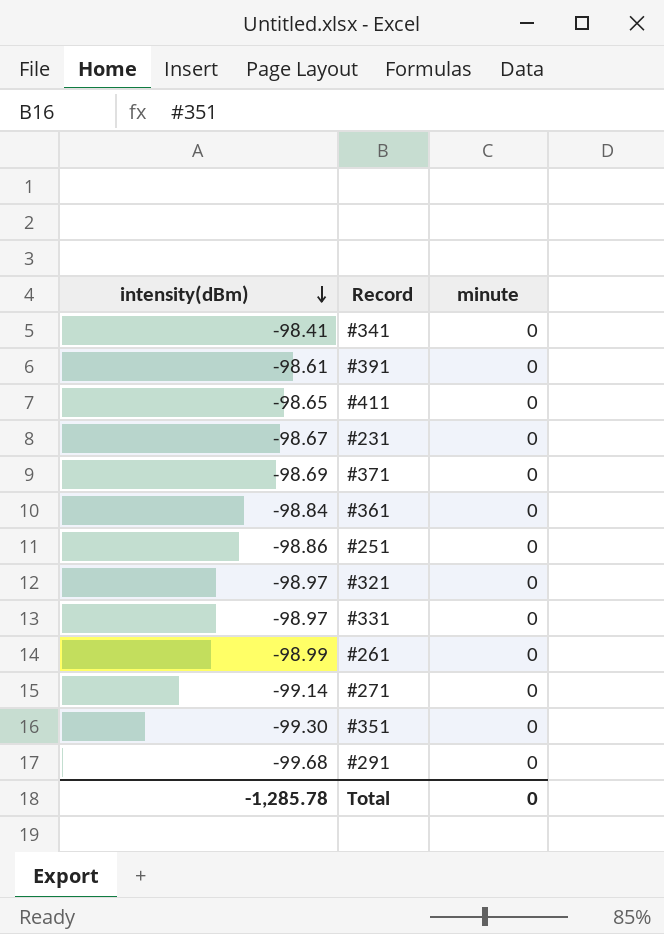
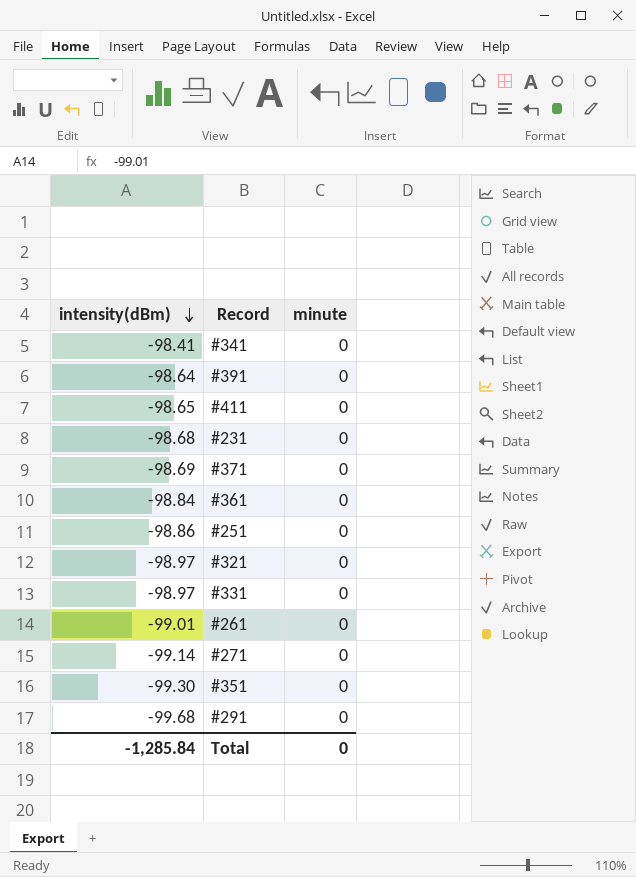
#391 | intensity(dBm): -98.61 -> -98.64
#231 | intensity(dBm): -98.67 -> -98.68
#261 | intensity(dBm): -98.99 -> -99.01
Total | intensity(dBm): -1,285.78 -> -1,285.84

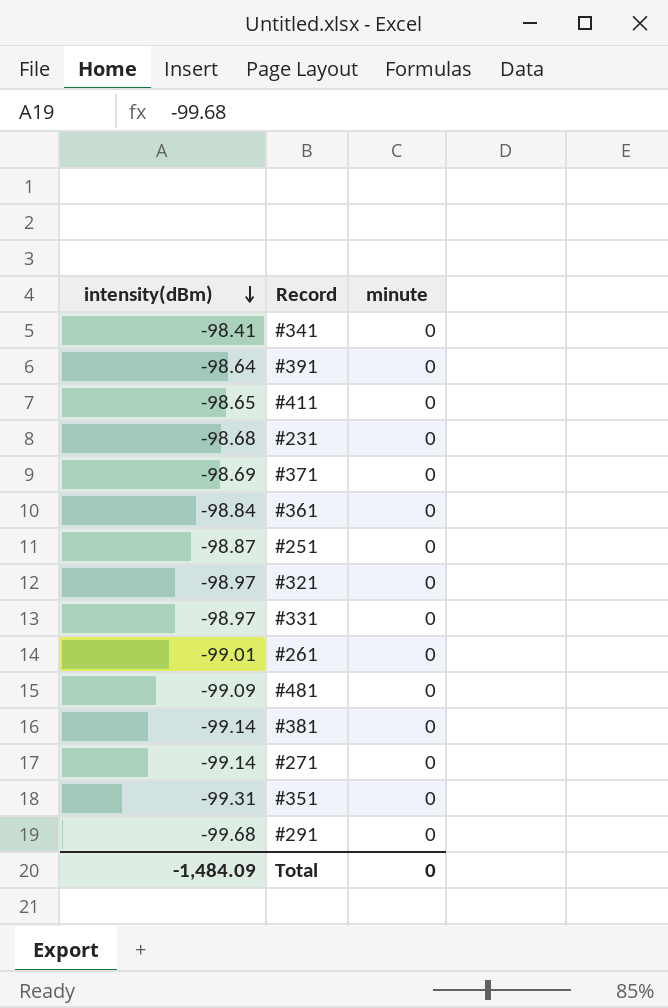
#251 | intensity(dBm): -98.86 -> -98.87
row #481: none -> -99.09 | 0
row #381: none -> -99.14 | 0
#351 | intensity(dBm): -99.30 -> -99.31
Total | intensity(dBm): -1,285.84 -> -1,484.09

